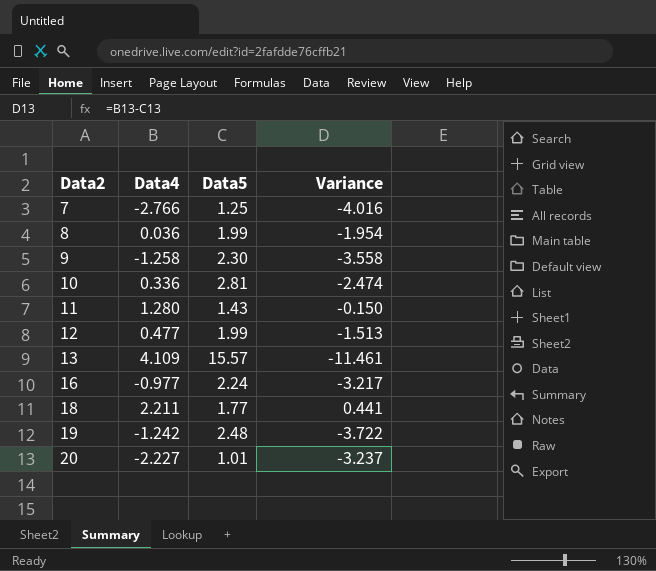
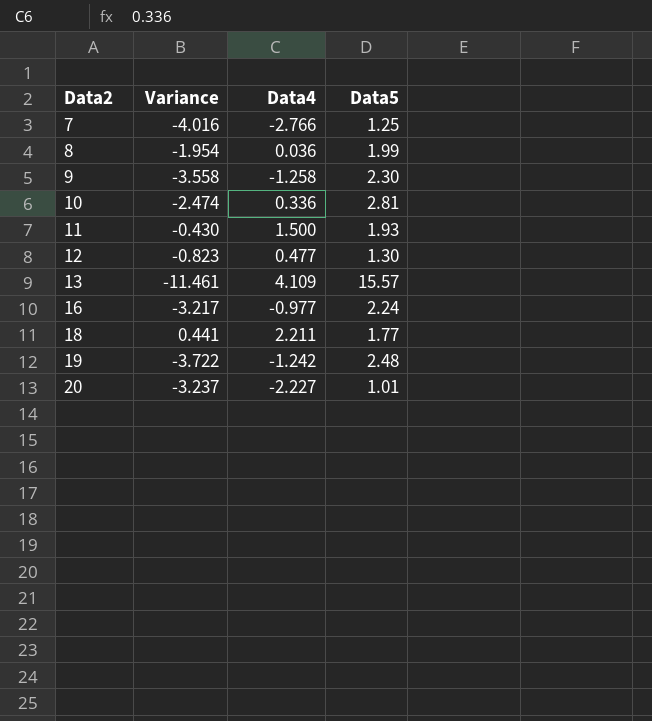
column Variance | position: 4 -> 2
11 | Variance: -0.150 -> -0.430
11 | Data4: 1.280 -> 1.500
11 | Data5: 1.43 -> 1.93
12 | Variance: -1.513 -> -0.823
12 | Data5: 1.99 -> 1.30

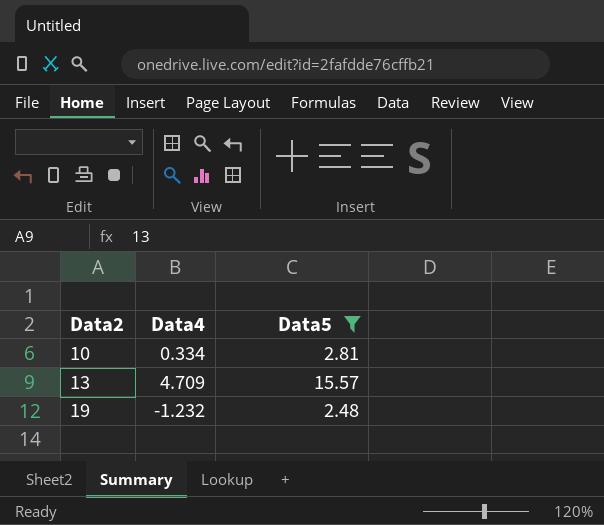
filter: none -> Data5 >= 2.48
column Variance | formula: [Data4] - [Data5] -> none
10 | Data4: 0.336 -> 0.334
13 | Data4: 4.109 -> 4.709
19 | Data4: -1.242 -> -1.232

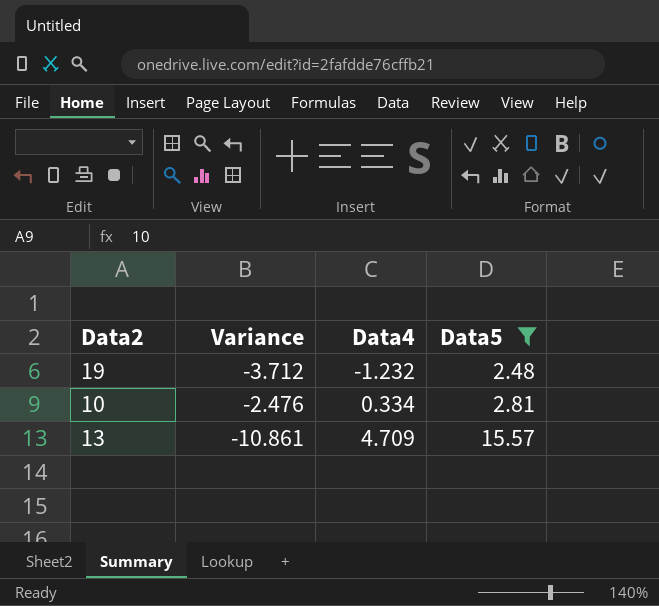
row order: Data2 ascending -> Data4 ascending
column Variance | formula: none -> [Data4] - [Data5]

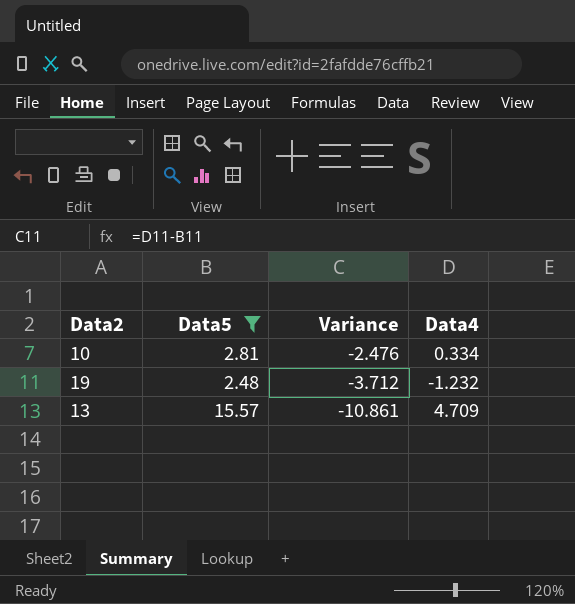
row order: Data4 ascending -> Variance descending
column Data5 | position: 4 -> 2

